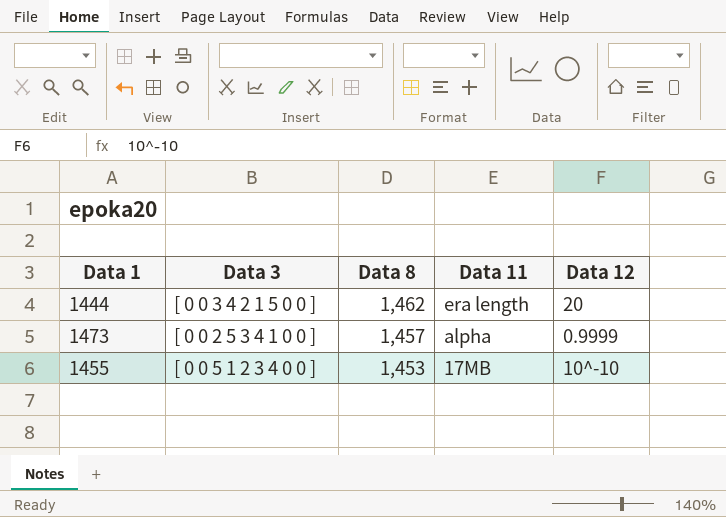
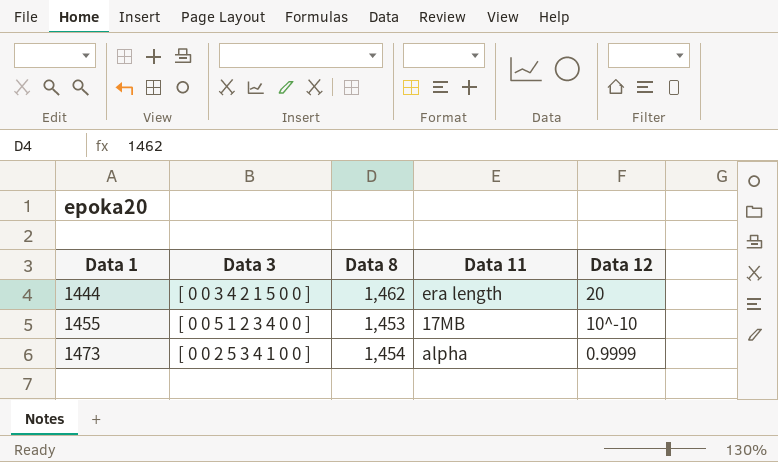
row order: Data 8 descending -> Data 1 ascending
1473 | Data 8: 1,457 -> 1,454

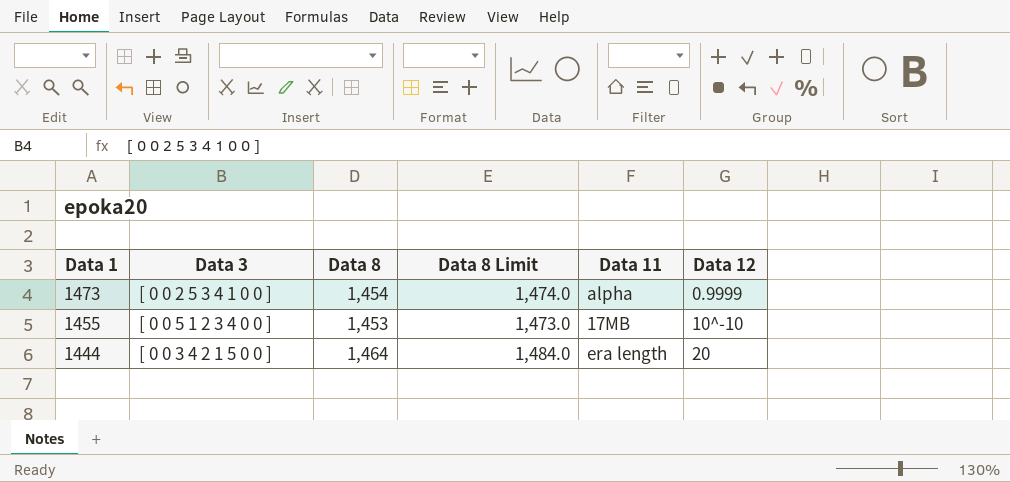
row order: Data 1 ascending -> Data 1 descending
column Data 8 Limit | formula: none -> [Data 8] + 20
1444 | Data 8: 1,462 -> 1,464

